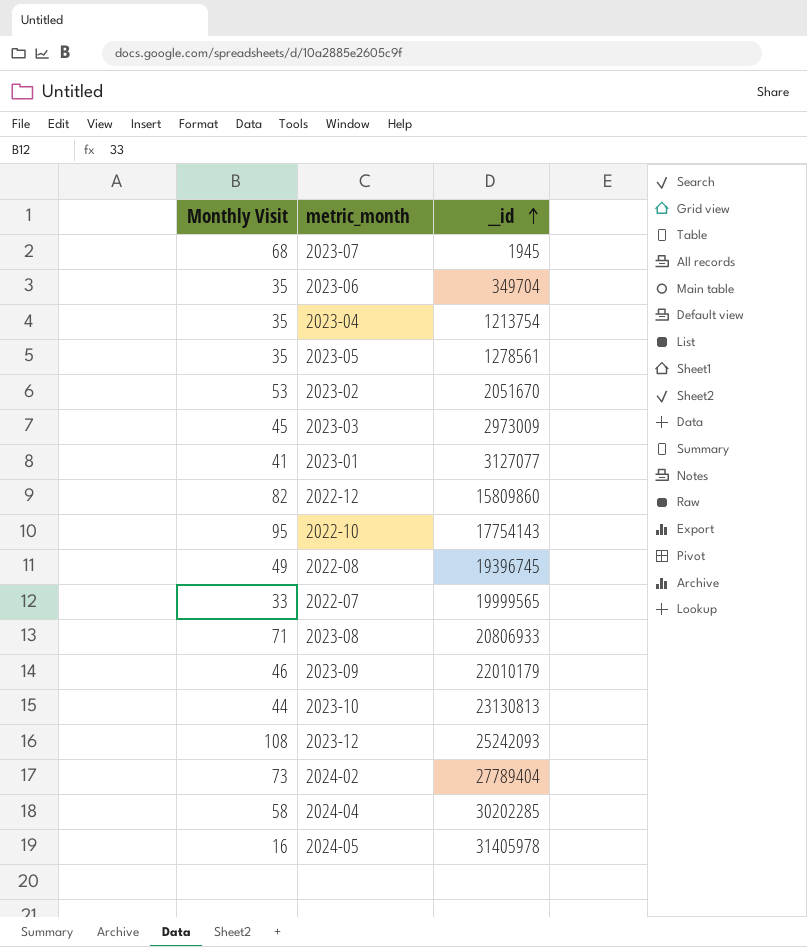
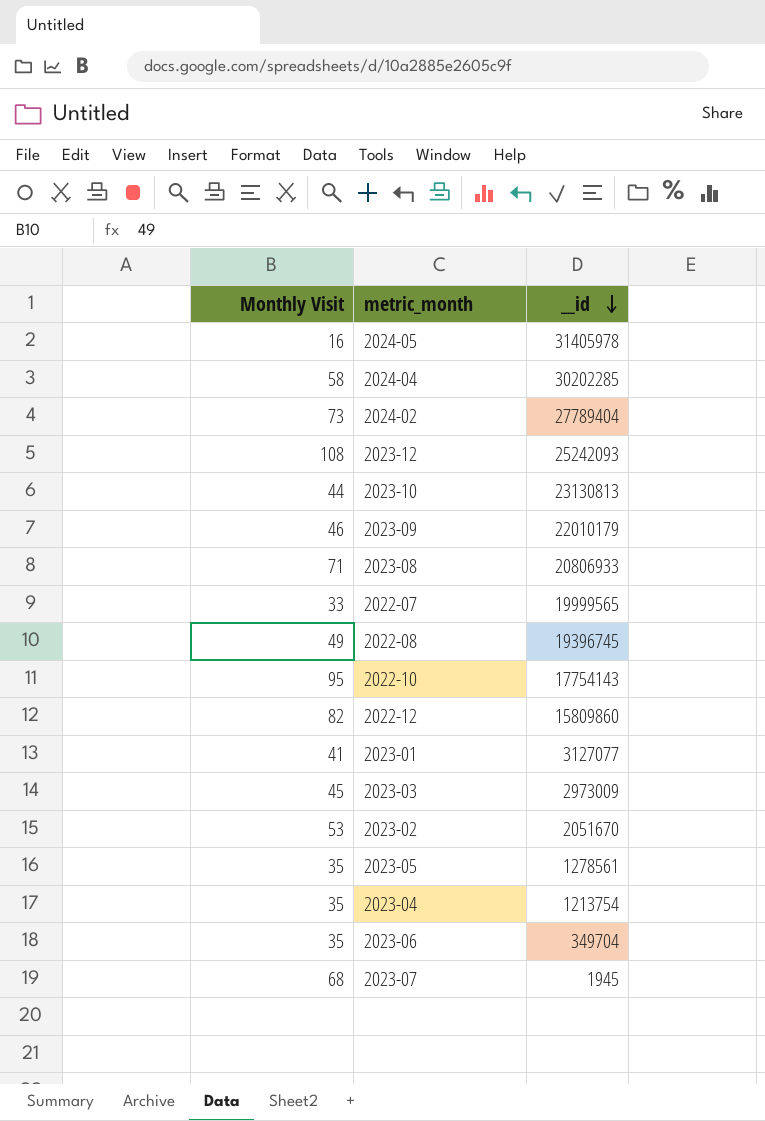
row order: __id ascending -> __id descending

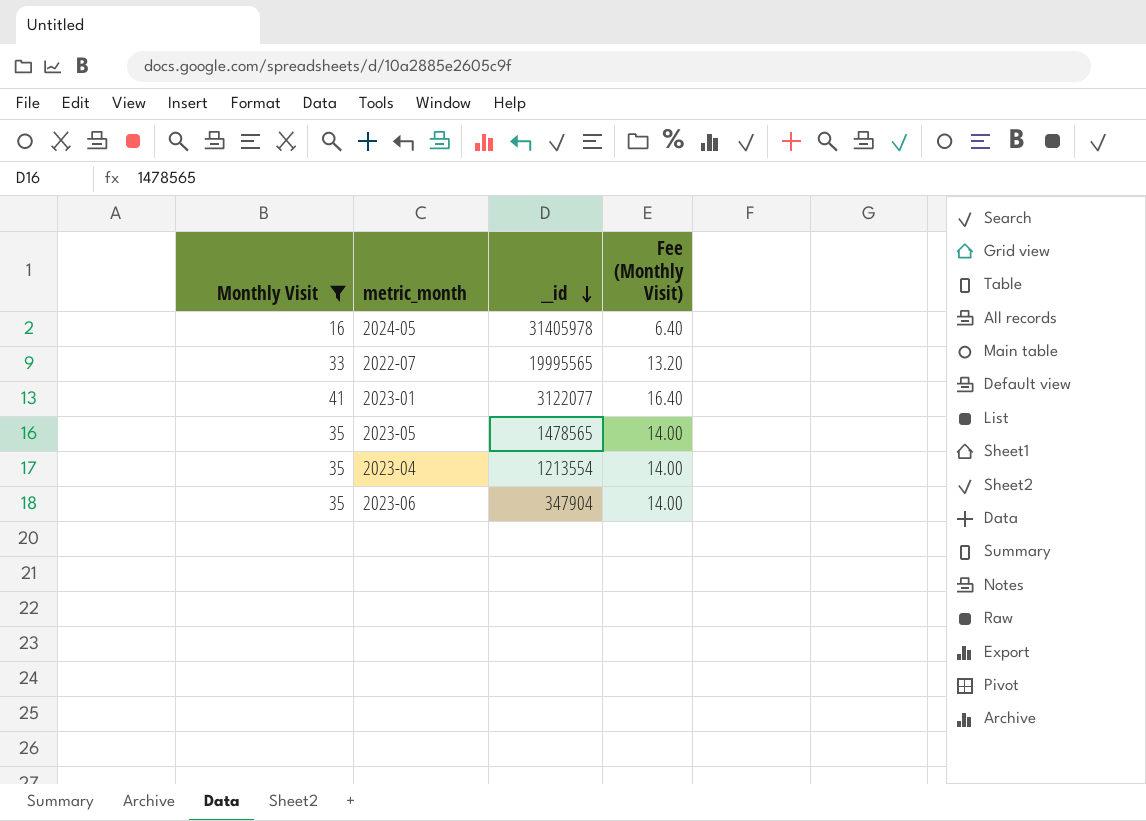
filter: none -> Monthly Visit <= 41
column Fee (Monthly Visit) | formula: none -> [Monthly Visit] * 0.4
2022-07 | __id: 19999565 -> 19995565
2023-01 | __id: 3127077 -> 3122077
2023-05 | __id: 1278561 -> 1478565
2023-04 | __id: 1213754 -> 1213554
2023-06 | __id: 349704 -> 347904

